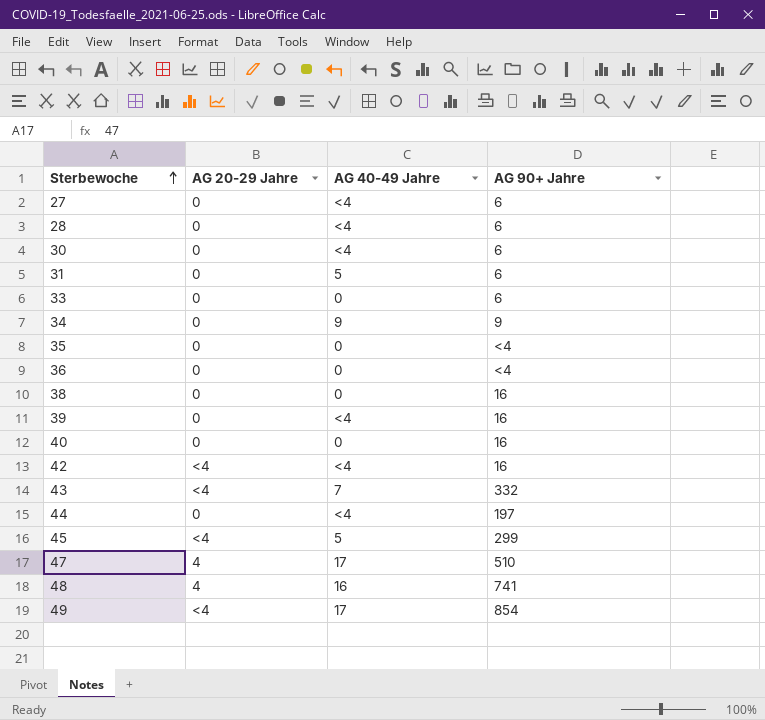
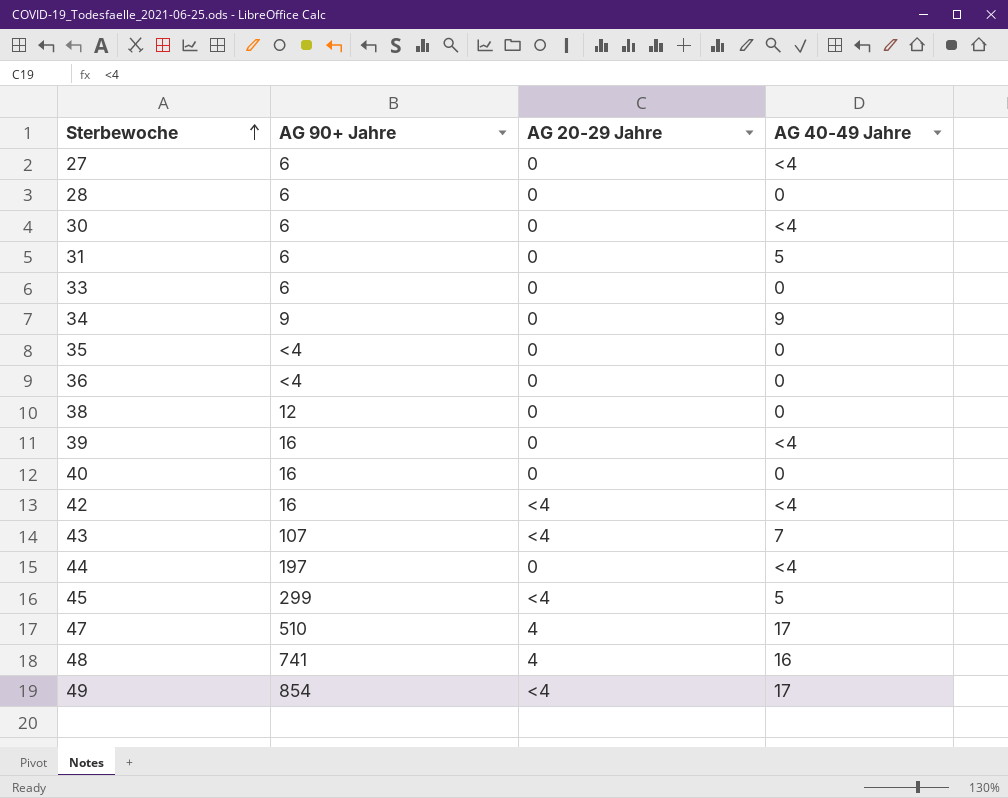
column AG 90+ Jahre | position: 4 -> 2
28 | AG 40-49 Jahre: <4 -> 0
38 | AG 90+ Jahre: 16 -> 12
43 | AG 90+ Jahre: 332 -> 107

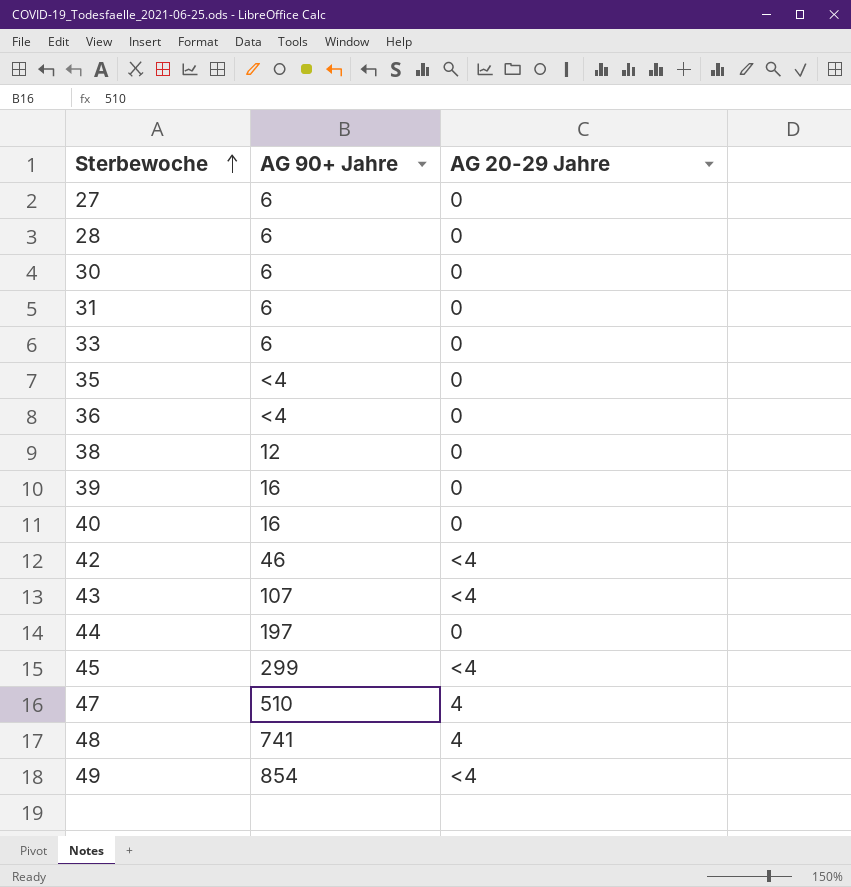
column AG 40-49 Jahre | position: 4 -> none
row 34: 9 | 0 | 9 -> none
42 | AG 90+ Jahre: 16 -> 46

